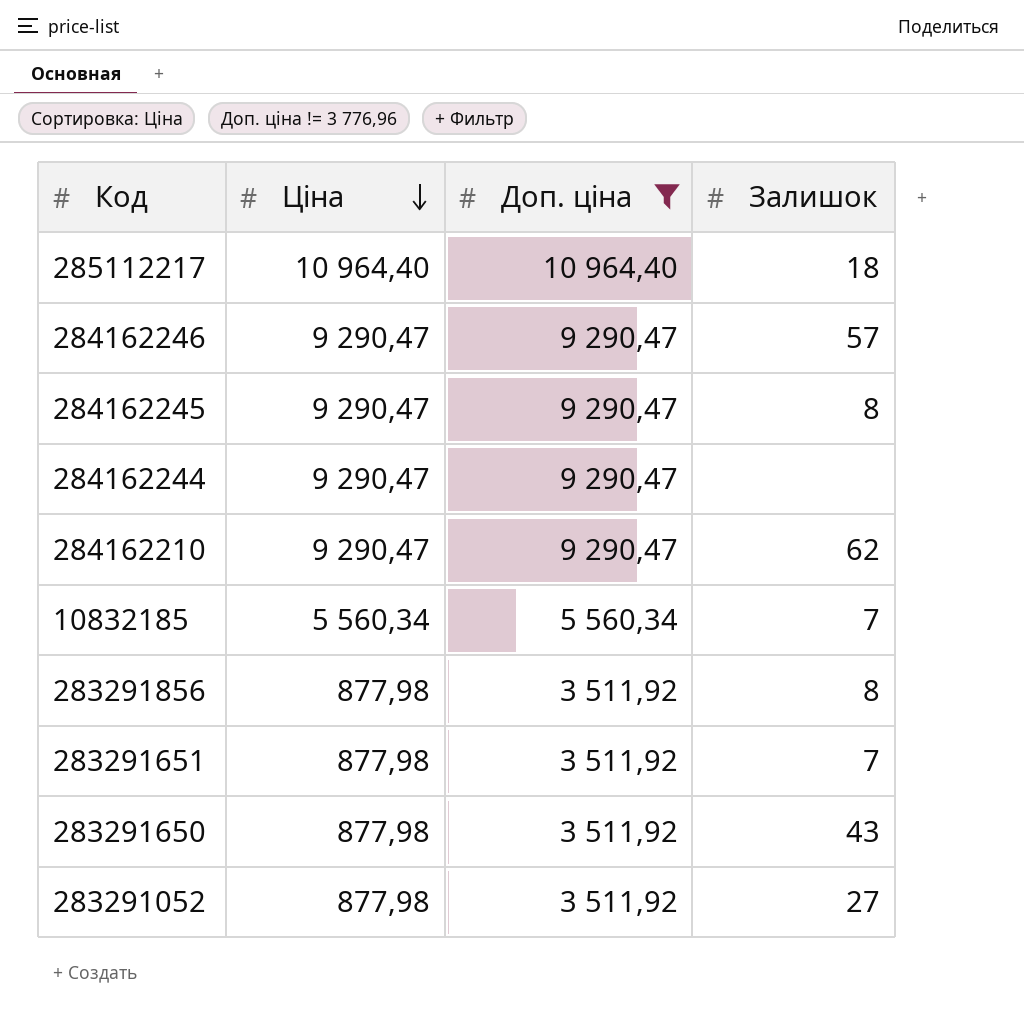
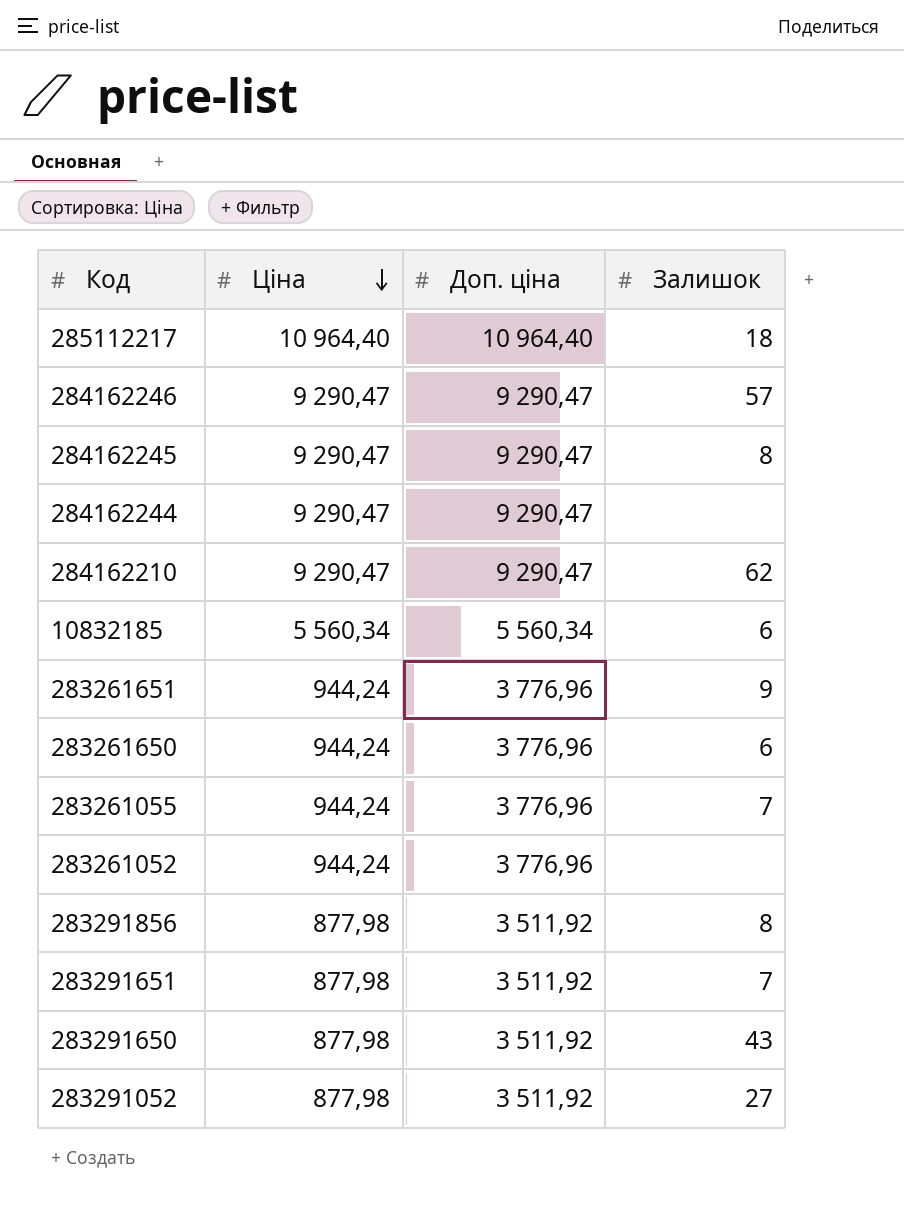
filter: Доп. ціна != 3 776,96 -> none
10832185 | Залишок: 7 -> 6

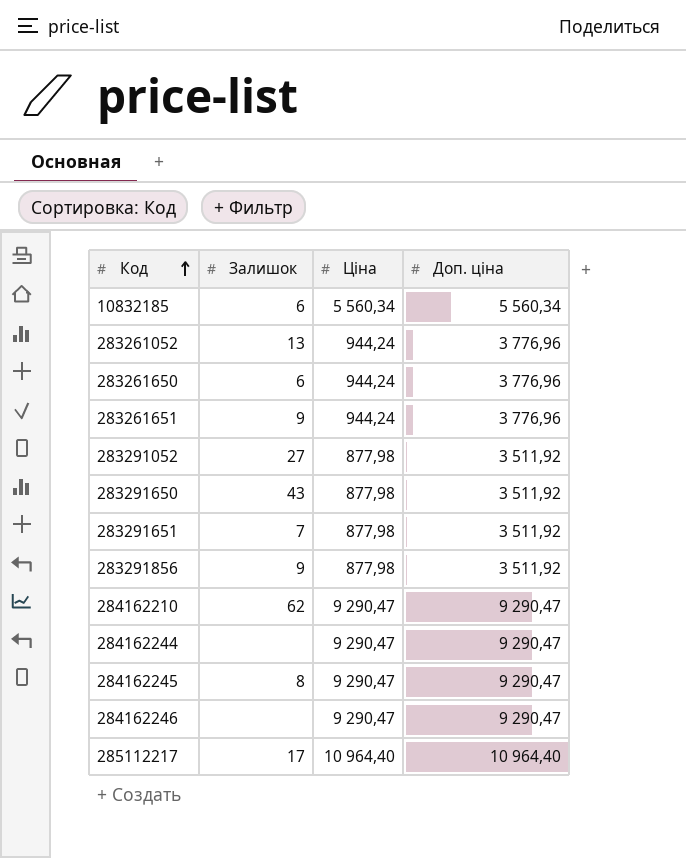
row order: Ціна descending -> Код ascending
column Залишок | position: 4 -> 2
row 283261055: 944,24 | 3 776,96 | 7 -> none
283261052 | Залишок: none -> 13
283291856 | Залишок: 8 -> 9
284162246 | Залишок: 57 -> none
285112217 | Залишок: 18 -> 17

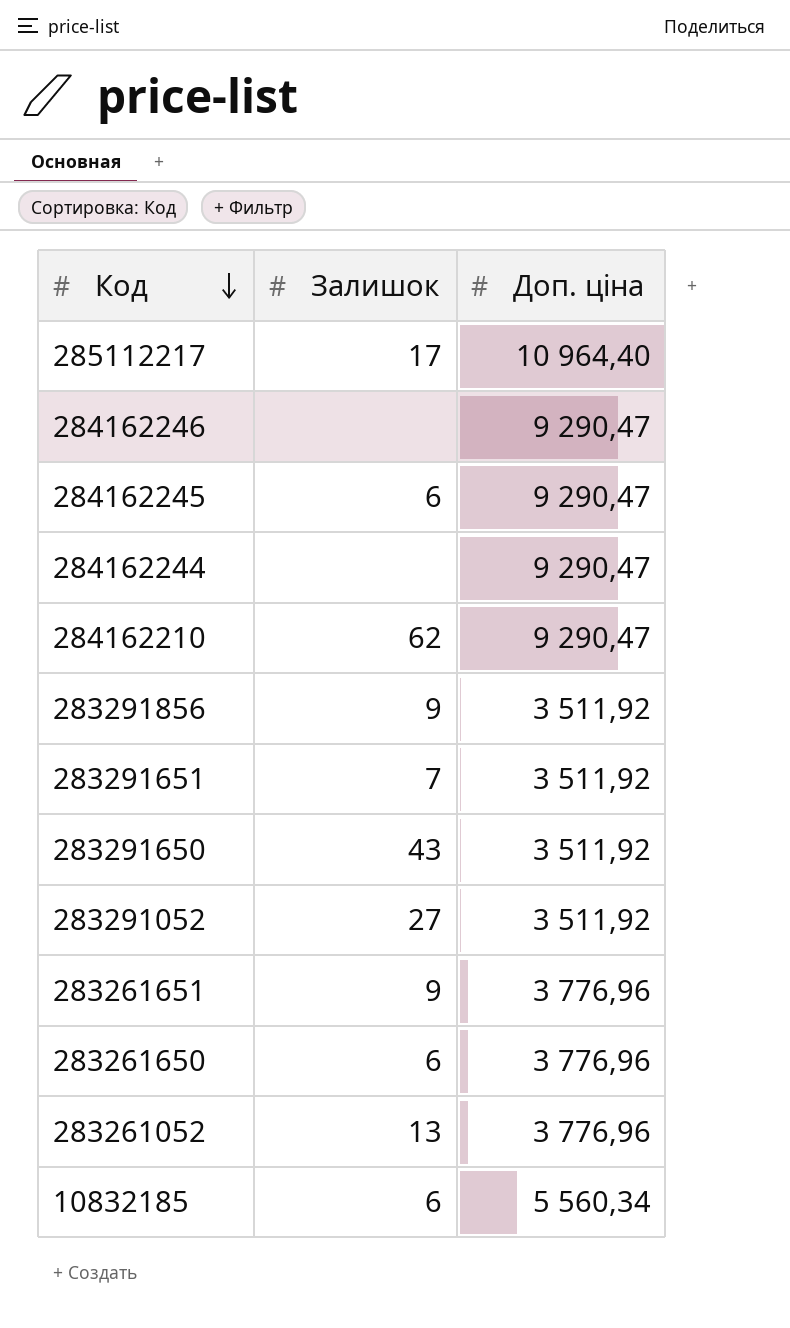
row order: Код ascending -> Код descending
column Ціна | position: 3 -> none
284162245 | Залишок: 8 -> 6

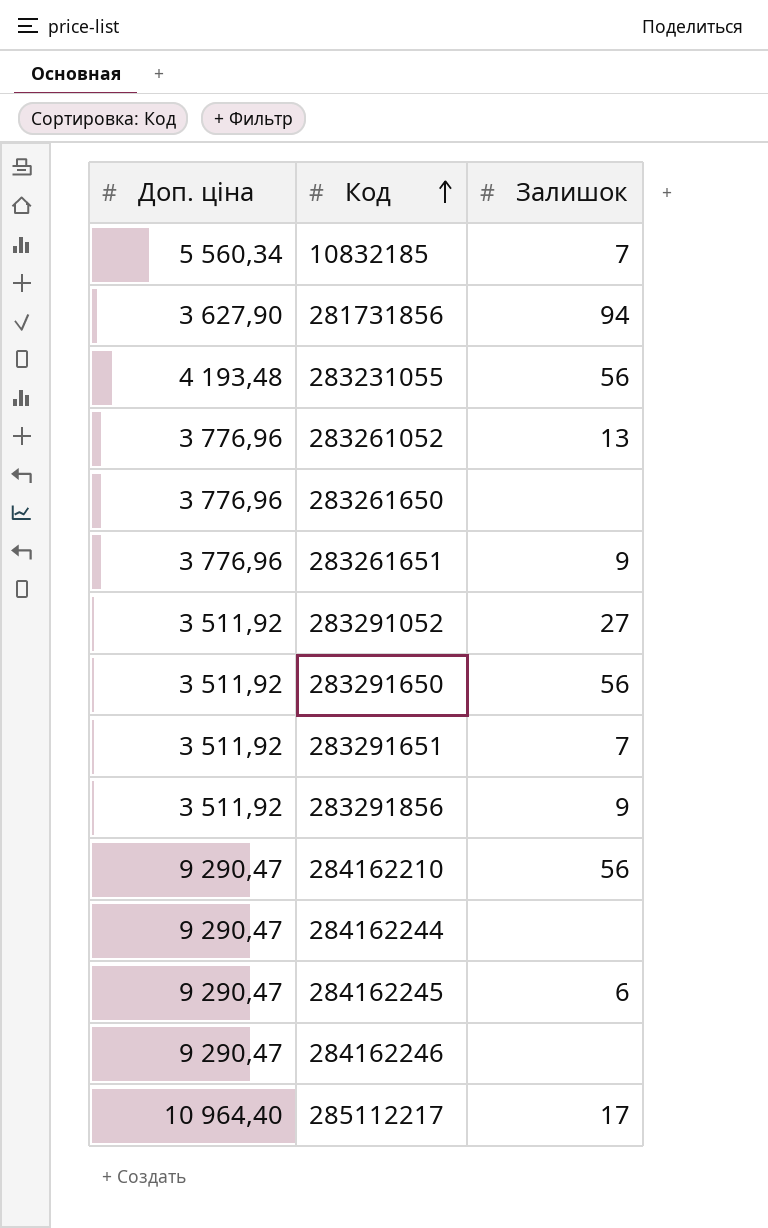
row order: Код descending -> Код ascending
column Доп. ціна | position: 3 -> 1
10832185 | Залишок: 6 -> 7
row 281731856: none -> 3 627,90 | 94
row 283231055: none -> 4 193,48 | 56
283261650 | Залишок: 6 -> none
283291650 | Залишок: 43 -> 56
284162210 | Залишок: 62 -> 56

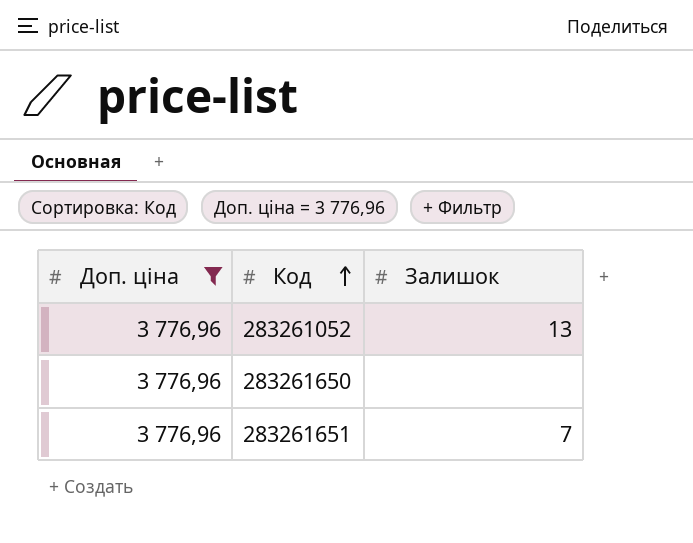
filter: none -> Доп. ціна = 3 776,96
283261651 | Залишок: 9 -> 7

